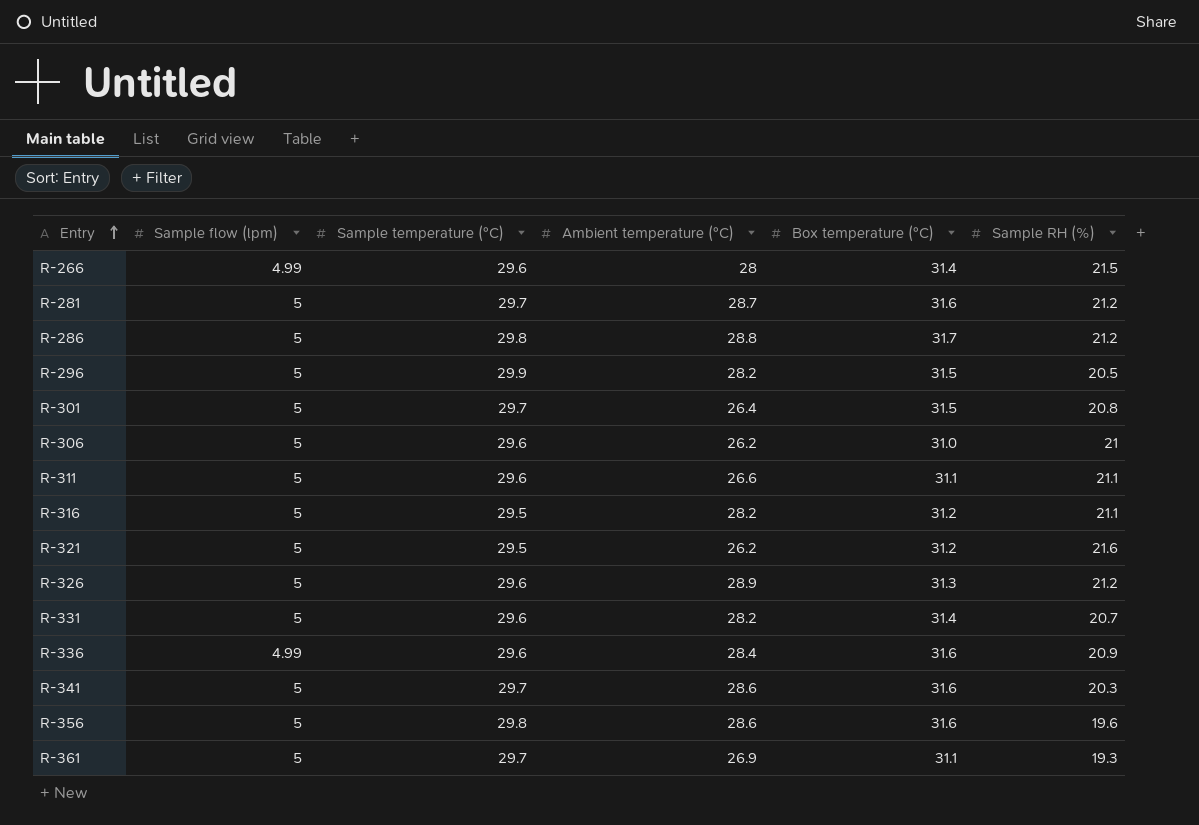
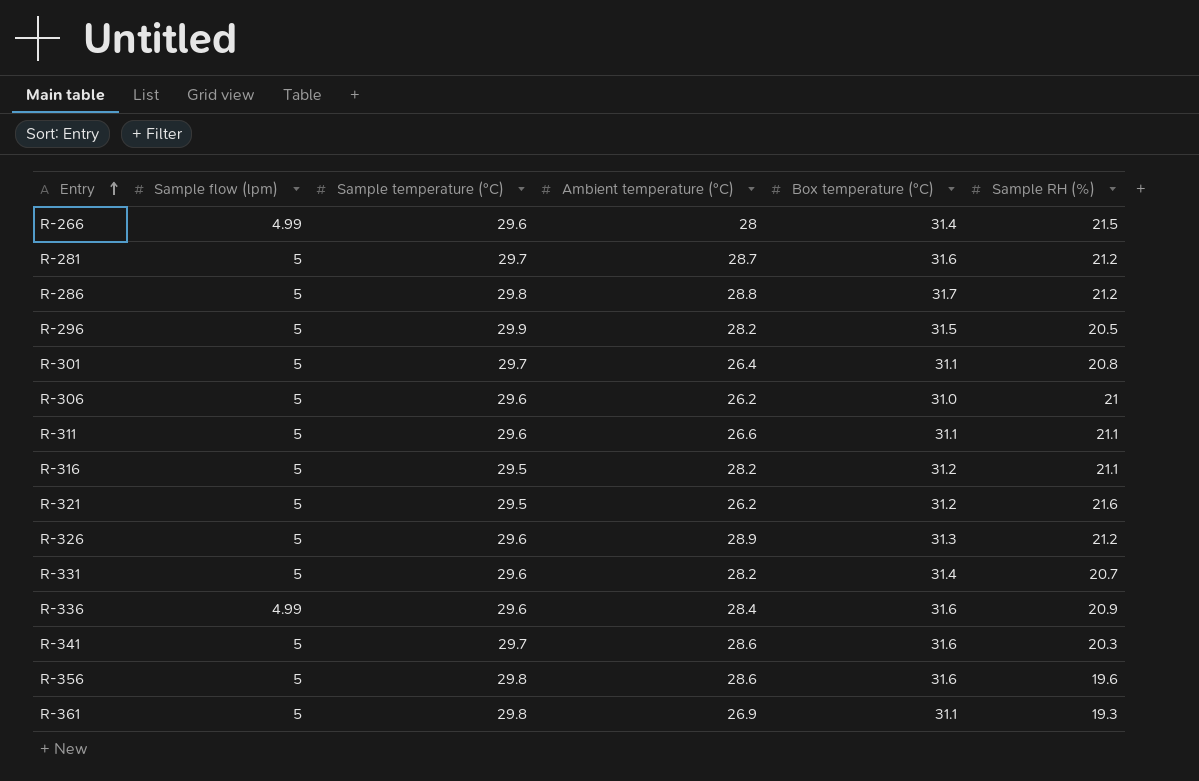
R-301 | Box temperature (°C): 31.5 -> 31.1
R-361 | Sample temperature (°C): 29.7 -> 29.8

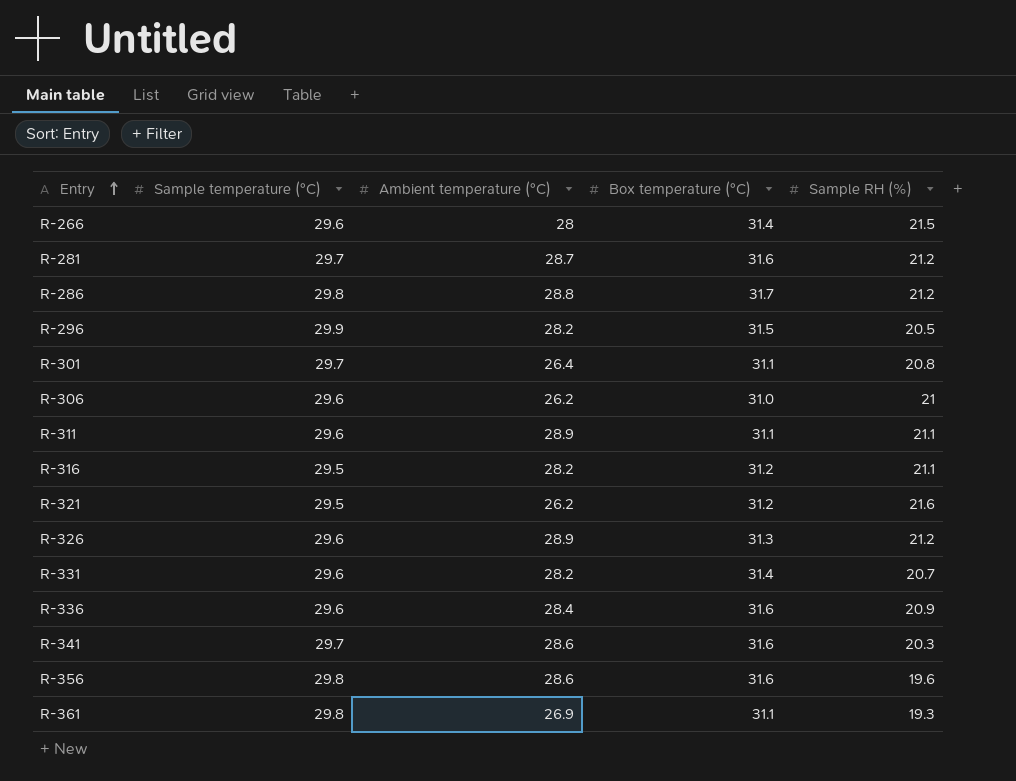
column Sample flow (lpm) | position: 2 -> none
R-311 | Ambient temperature (°C): 26.6 -> 28.9

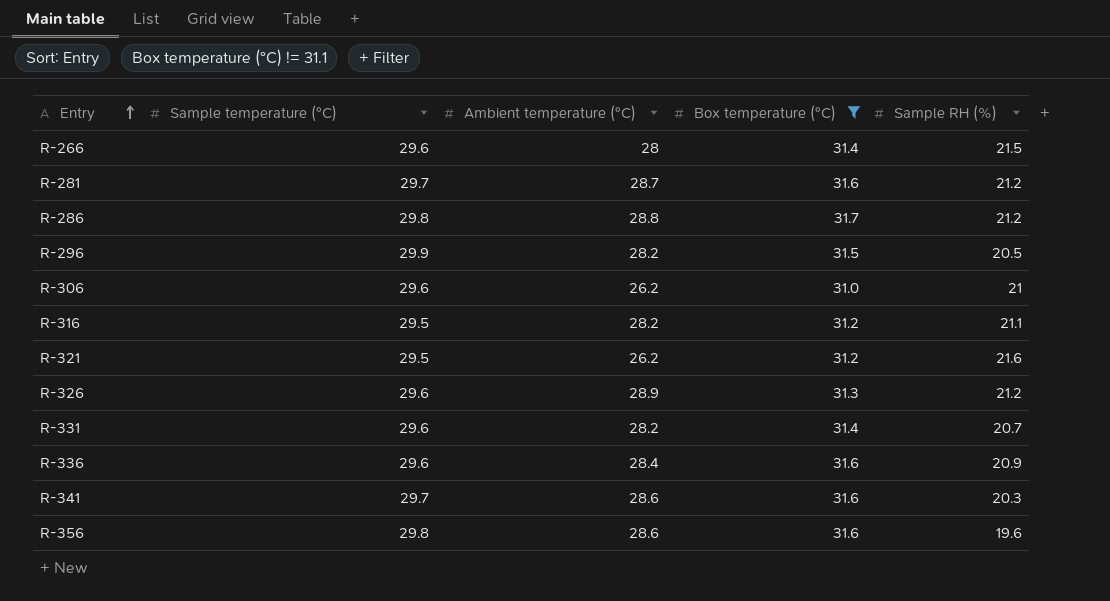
filter: none -> Box temperature (°C) != 31.1

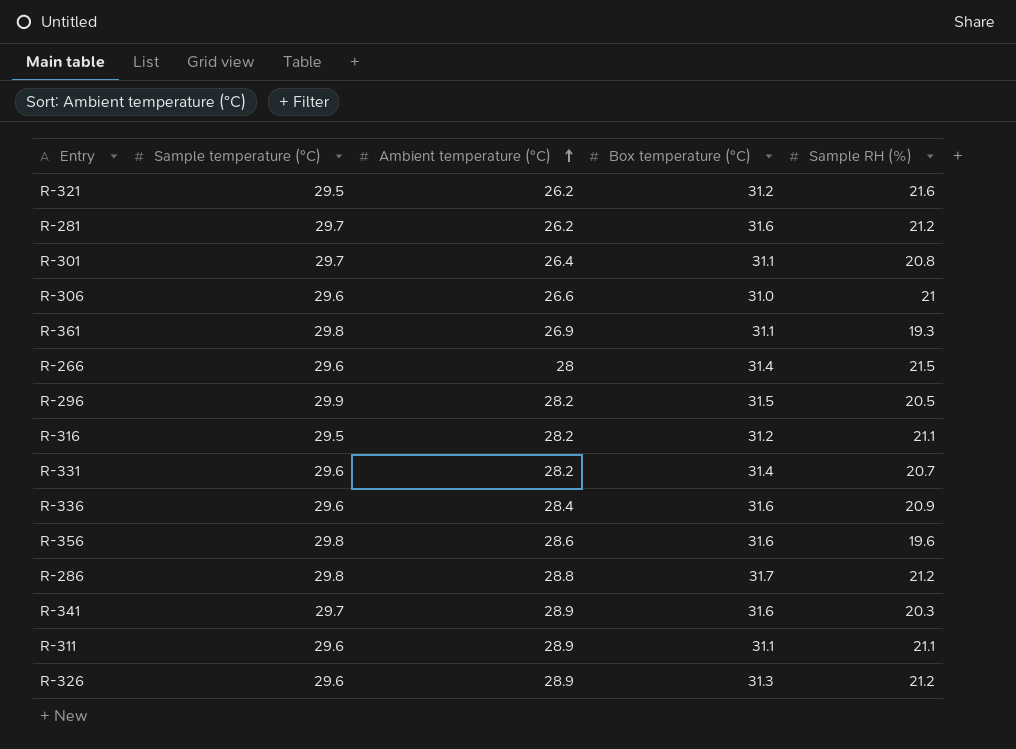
filter: Box temperature (°C) != 31.1 -> none
row order: Entry ascending -> Ambient temperature (°C) ascending
R-281 | Ambient temperature (°C): 28.7 -> 26.2
R-306 | Ambient temperature (°C): 26.2 -> 26.6
R-341 | Ambient temperature (°C): 28.6 -> 28.9

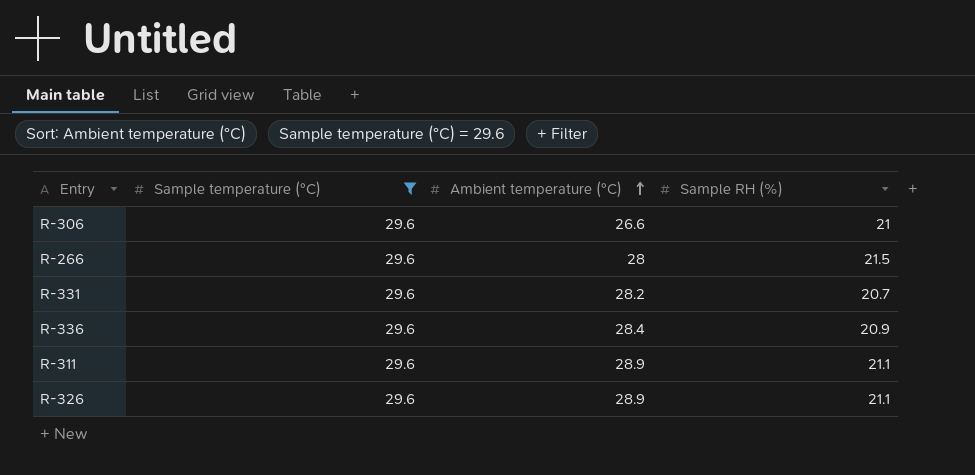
filter: none -> Sample temperature (°C) = 29.6
column Box temperature (°C) | position: 4 -> none
R-326 | Sample RH (%): 21.2 -> 21.1

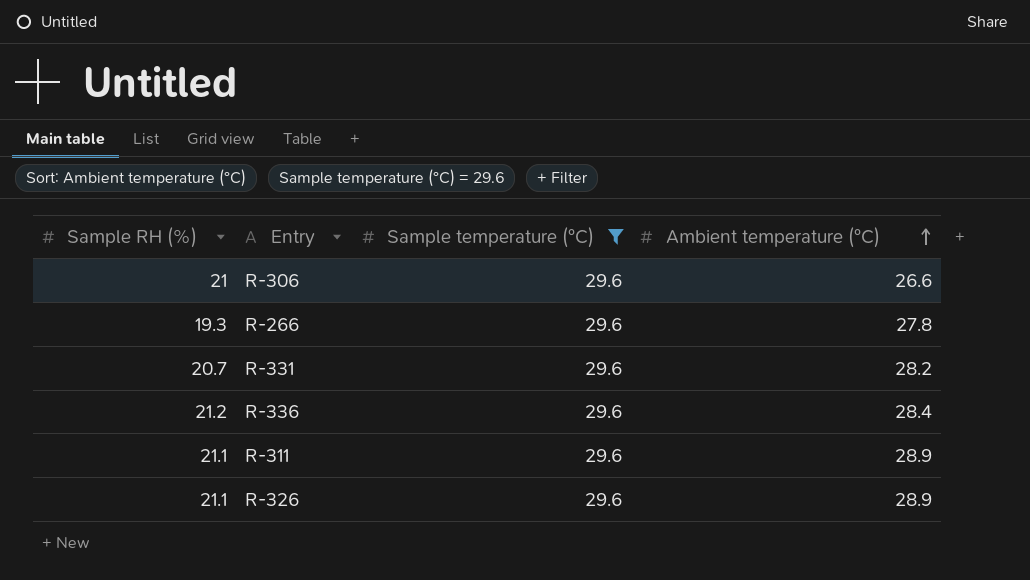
column Sample RH (%) | position: 4 -> 1
R-266 | Sample RH (%): 21.5 -> 19.3
R-266 | Ambient temperature (°C): 28 -> 27.8
R-336 | Sample RH (%): 20.9 -> 21.2

